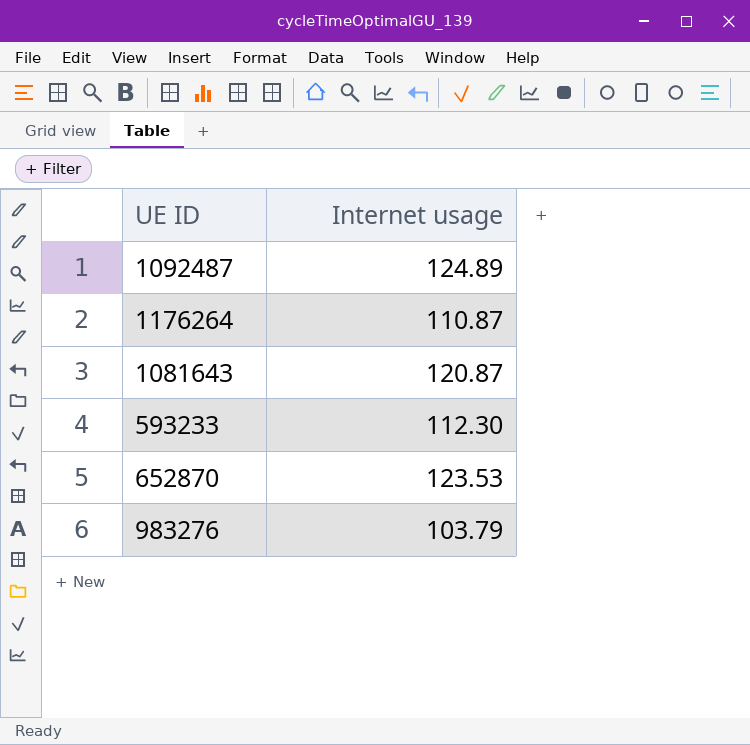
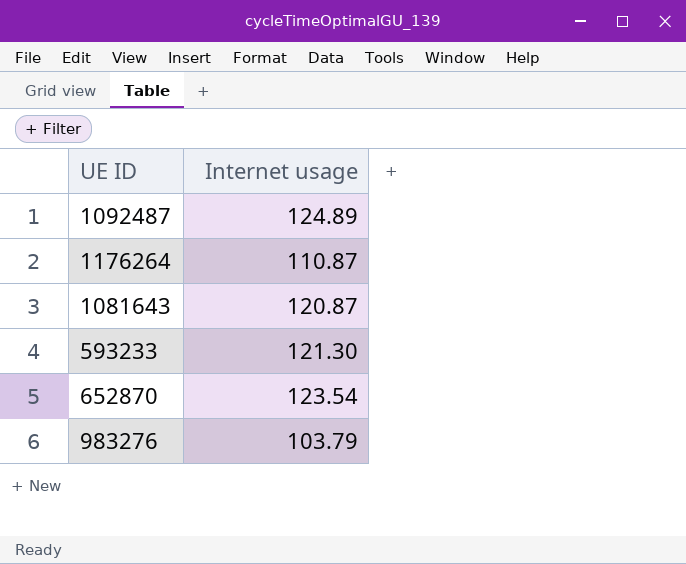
593233 | Internet usage: 112.30 -> 121.30
652870 | Internet usage: 123.53 -> 123.54

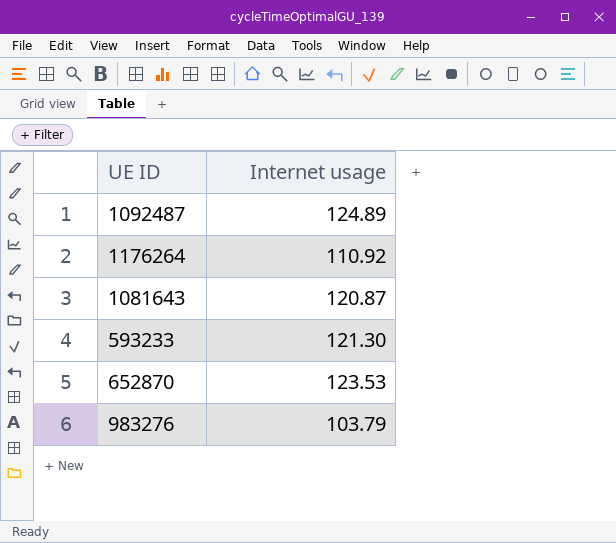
1176264 | Internet usage: 110.87 -> 110.92
652870 | Internet usage: 123.54 -> 123.53

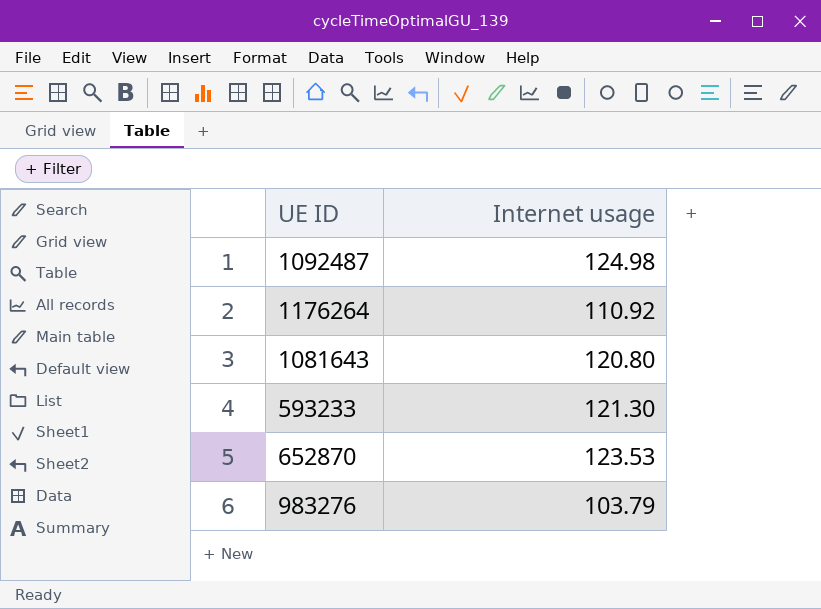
1092487 | Internet usage: 124.89 -> 124.98
1081643 | Internet usage: 120.87 -> 120.80

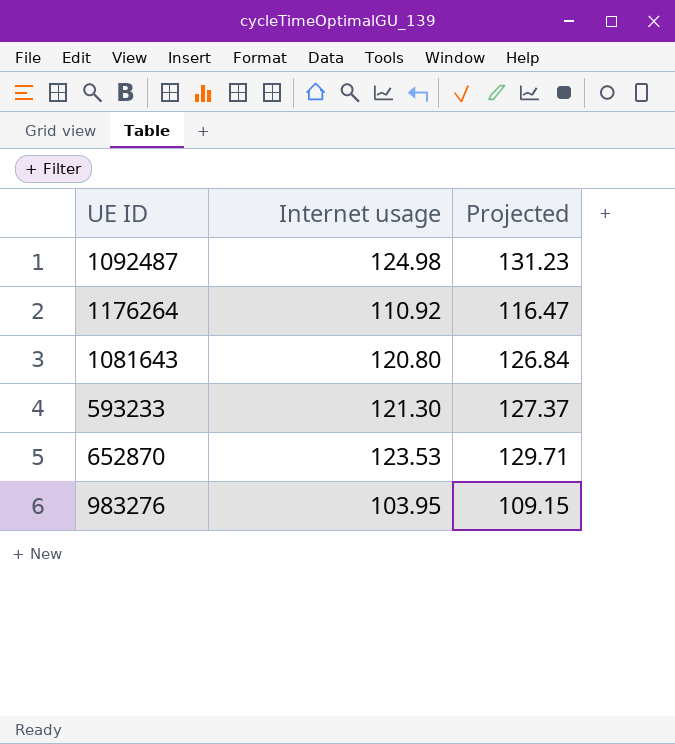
column Projected | formula: none -> [Internet usage] * 1.05
983276 | Internet usage: 103.79 -> 103.95

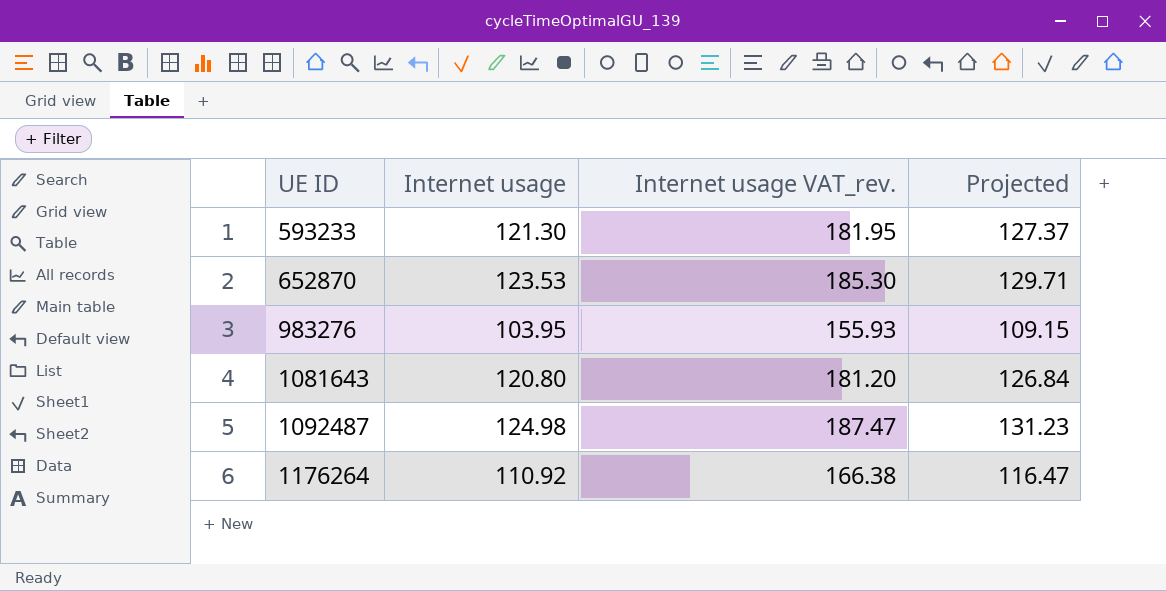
row order: none -> UE ID ascending
column Internet usage VAT_rev. | formula: none -> [Internet usage] * 1.5

